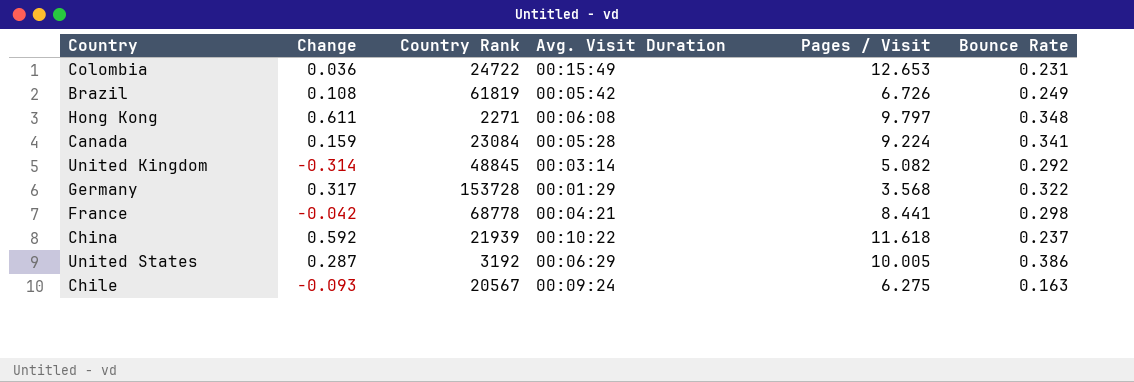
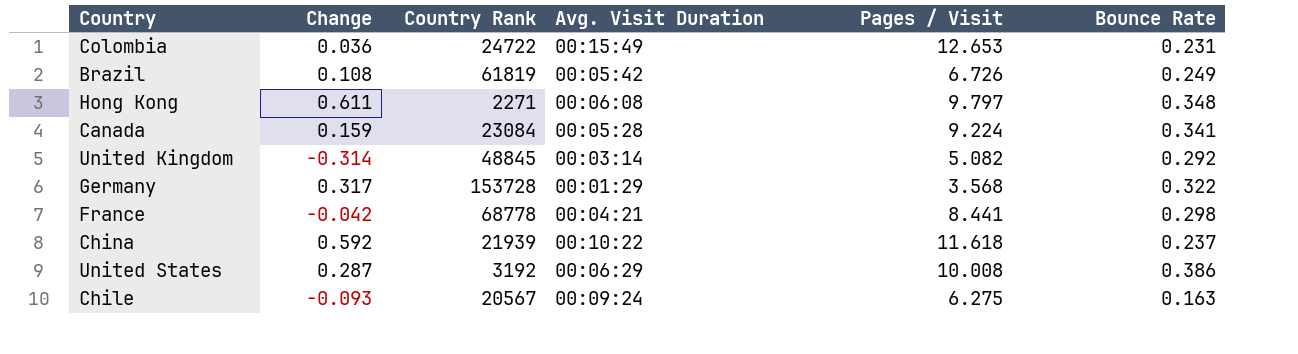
United States | Pages / Visit: 10.005 -> 10.008

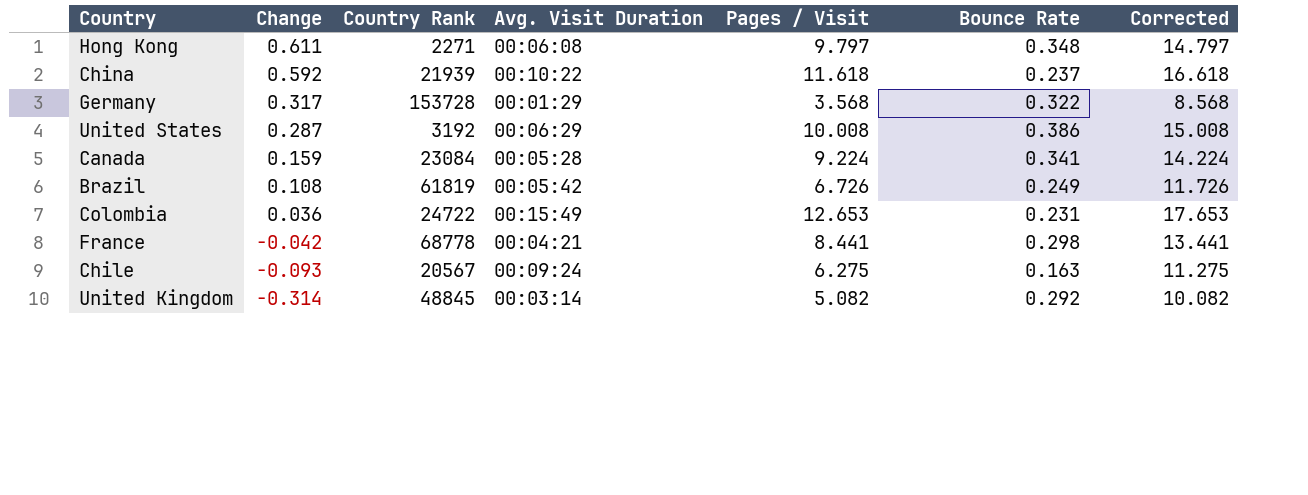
row order: none -> Change descending
column Corrected | formula: none -> [Pages / Visit] + 5

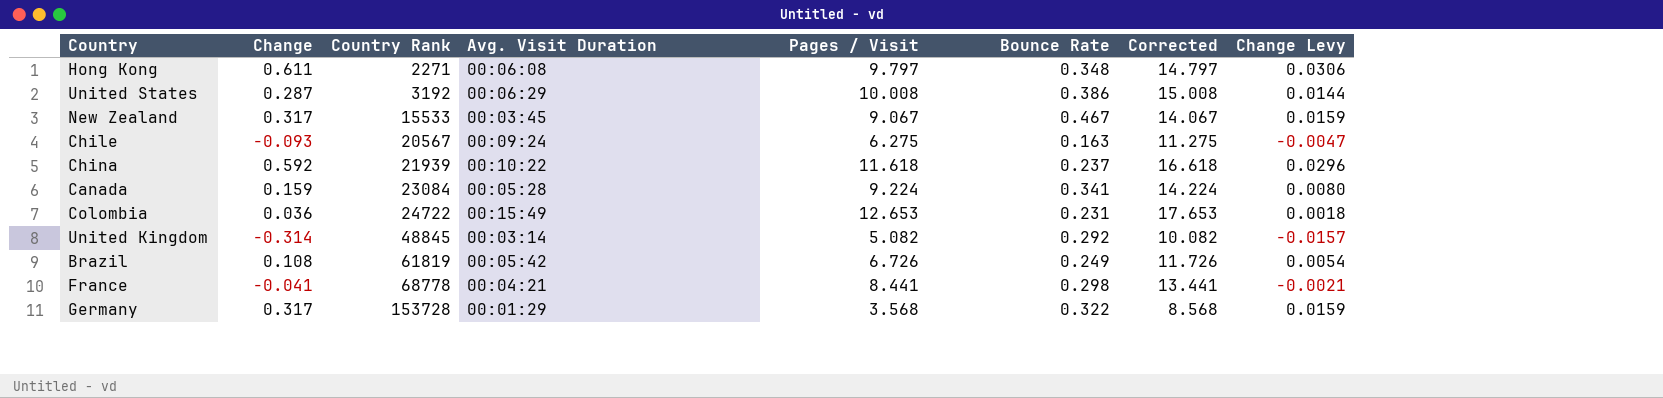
row order: Change descending -> Country Rank ascending
column Change Levy | formula: none -> [Change] * 0.05
row New Zealand: none -> 0.317 | 15533 | 00:03:45 | 9.067 | 0.467 | 14.067 | 0.0159
France | Change: -0.042 -> -0.041

